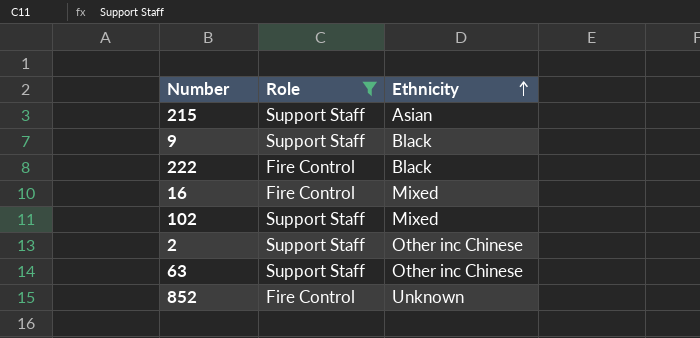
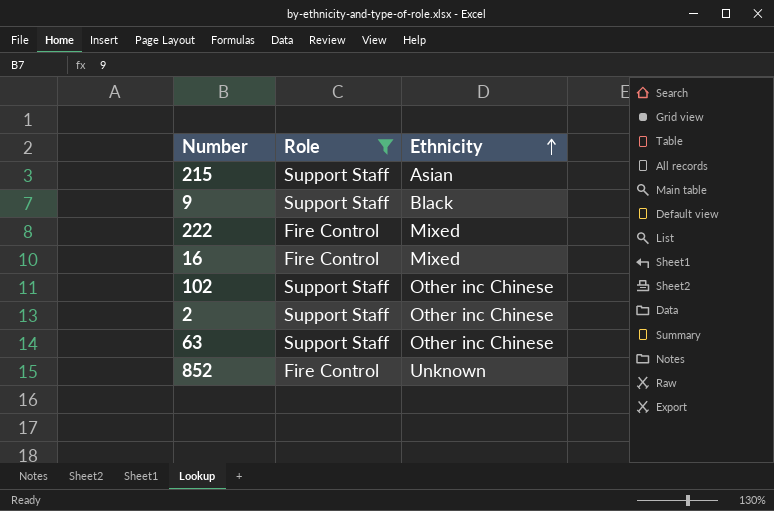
222 | Ethnicity: Black -> Mixed
102 | Ethnicity: Mixed -> Other inc Chinese

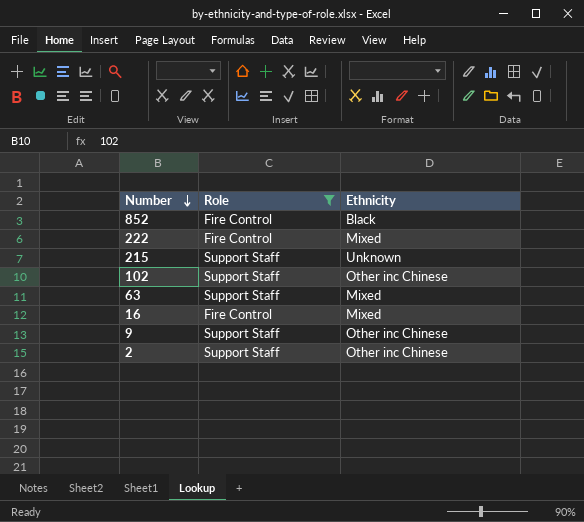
row order: Ethnicity ascending -> Number descending
852 | Ethnicity: Unknown -> Black
215 | Ethnicity: Asian -> Unknown
63 | Ethnicity: Other inc Chinese -> Mixed
9 | Ethnicity: Black -> Other inc Chinese

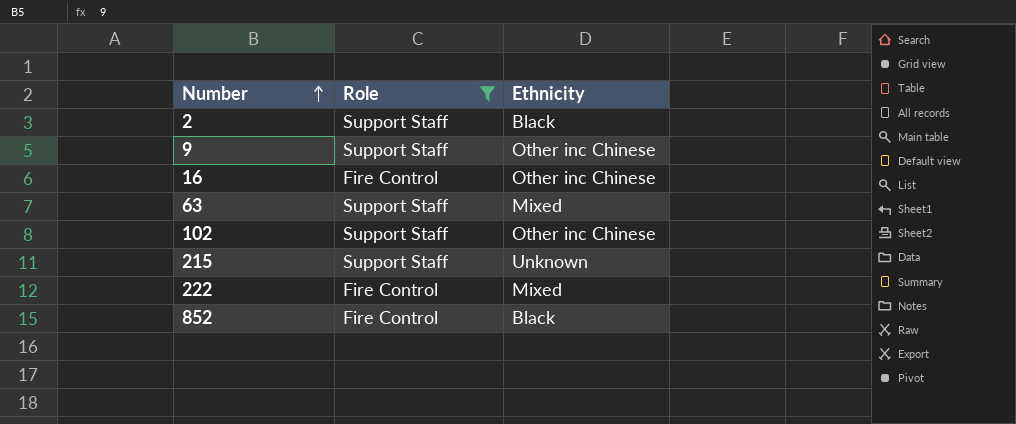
row order: Number descending -> Number ascending
2 | Ethnicity: Other inc Chinese -> Black
16 | Ethnicity: Mixed -> Other inc Chinese

